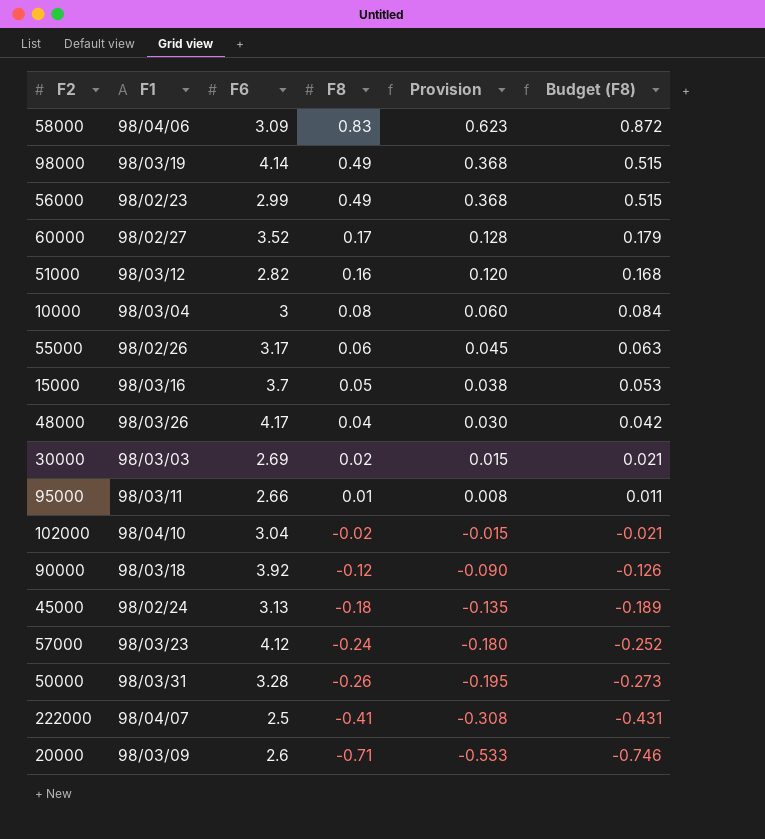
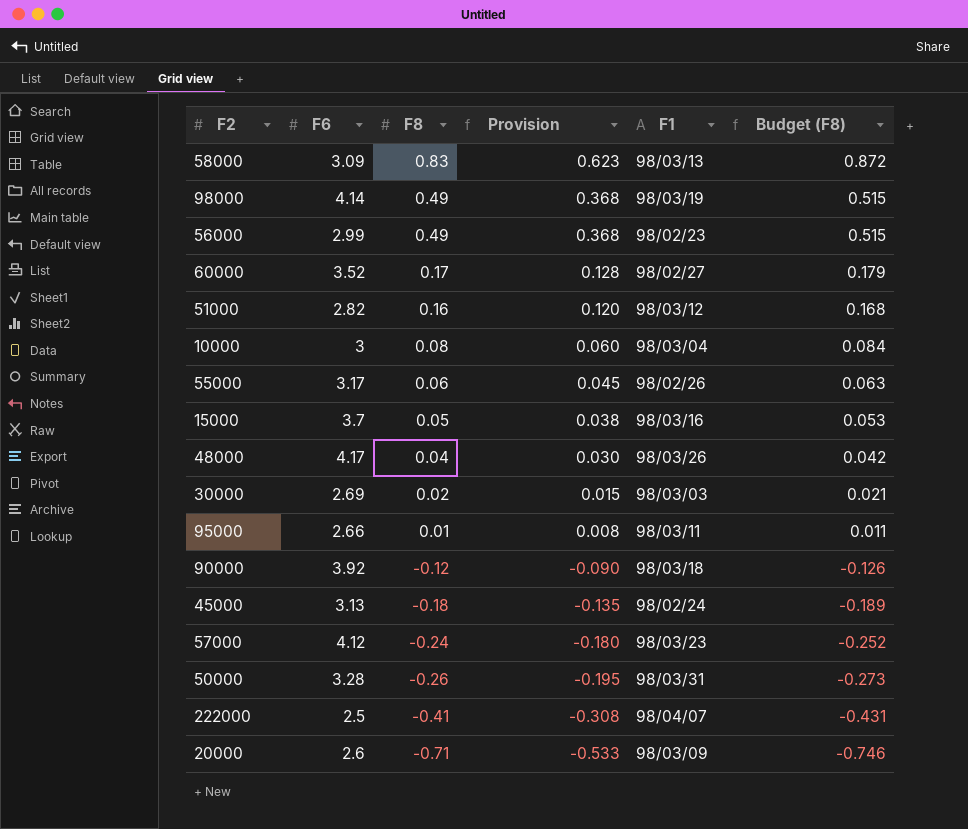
column F1 | position: 2 -> 5
row 102000: 98/04/10 | 3.04 | -0.02 | -0.015 | -0.021 -> none
58000 | F1: 98/04/06 -> 98/03/13

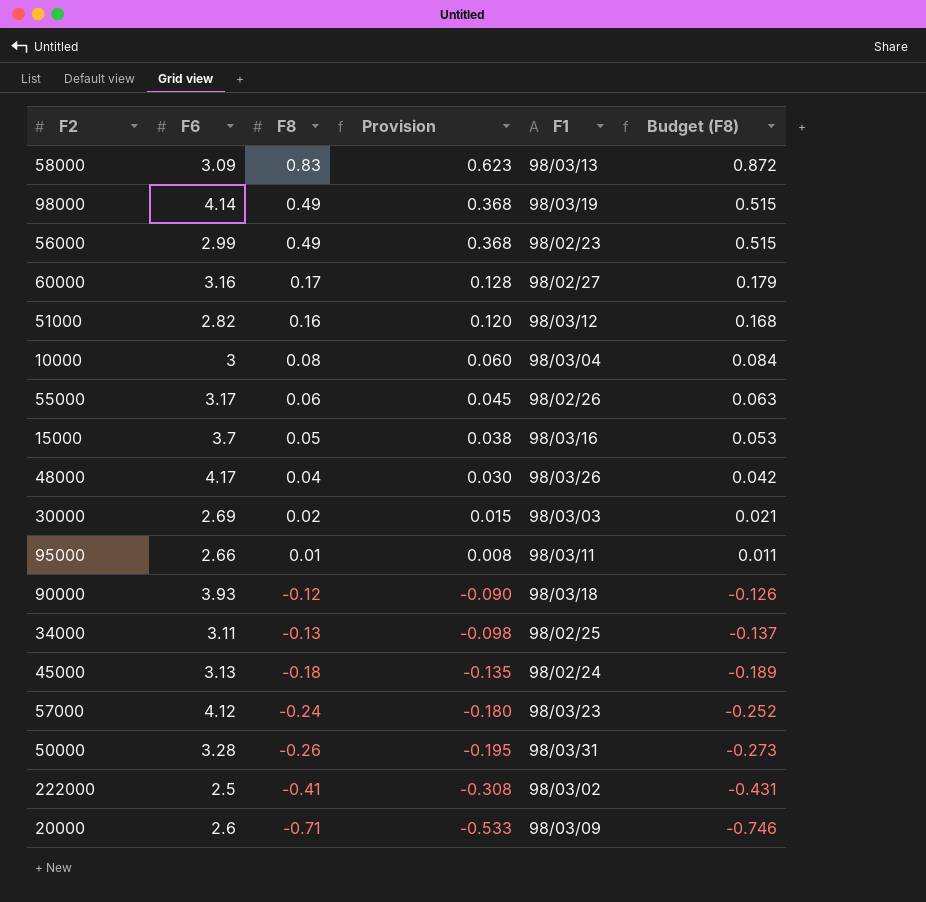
60000 | F6: 3.52 -> 3.16
90000 | F6: 3.92 -> 3.93
row 34000: none -> 3.11 | -0.13 | -0.098 | 98/02/25 | -0.137
222000 | F1: 98/04/07 -> 98/03/02

